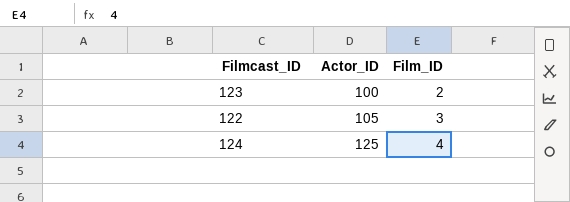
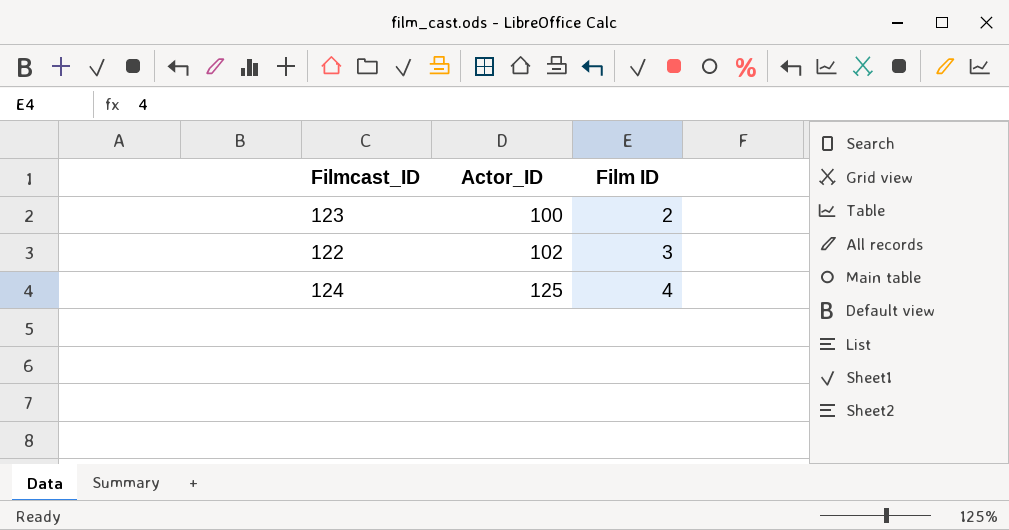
column name: Film_ID -> Film ID
122 | Actor_ID: 105 -> 102

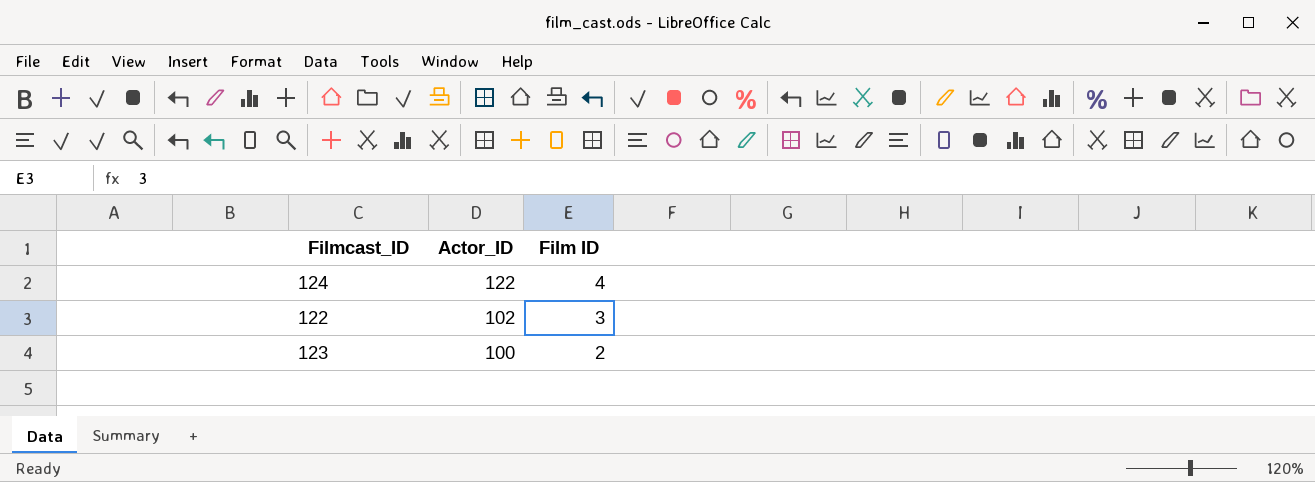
row order: Actor_ID ascending -> Actor_ID descending
124 | Actor_ID: 125 -> 122

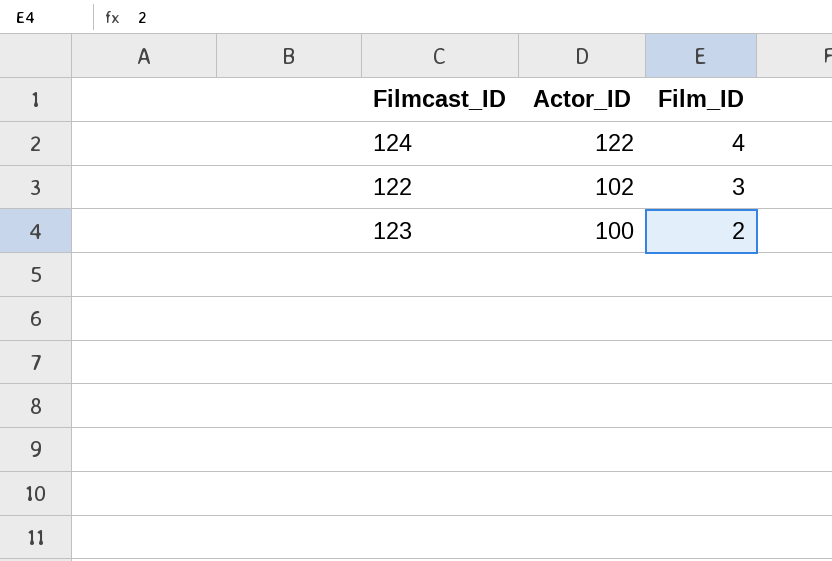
column name: Film ID -> Film_ID

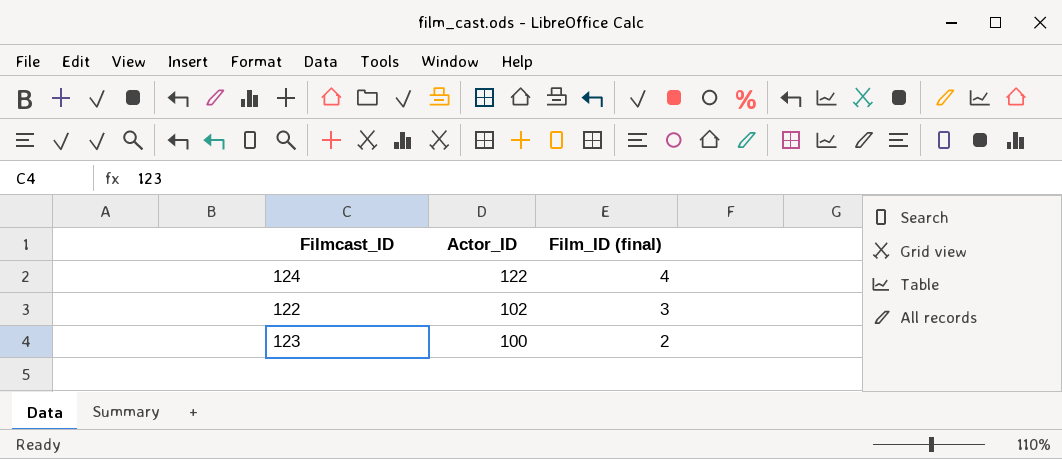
column name: Film_ID -> Film_ID (final)

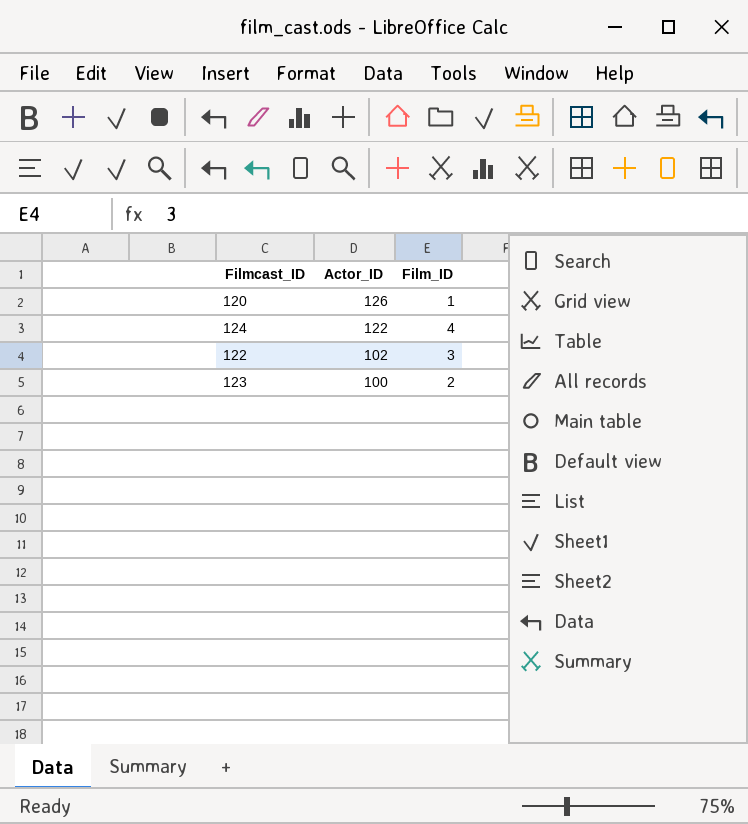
column name: Film_ID (final) -> Film_ID
row 120: none -> 126 | 1

